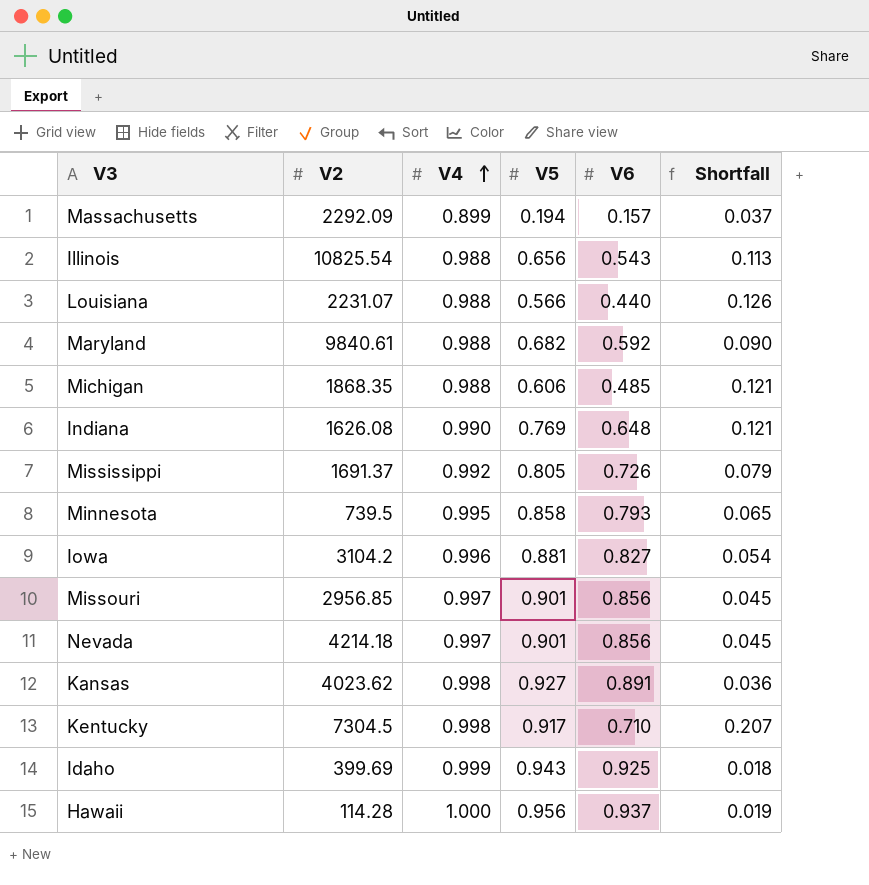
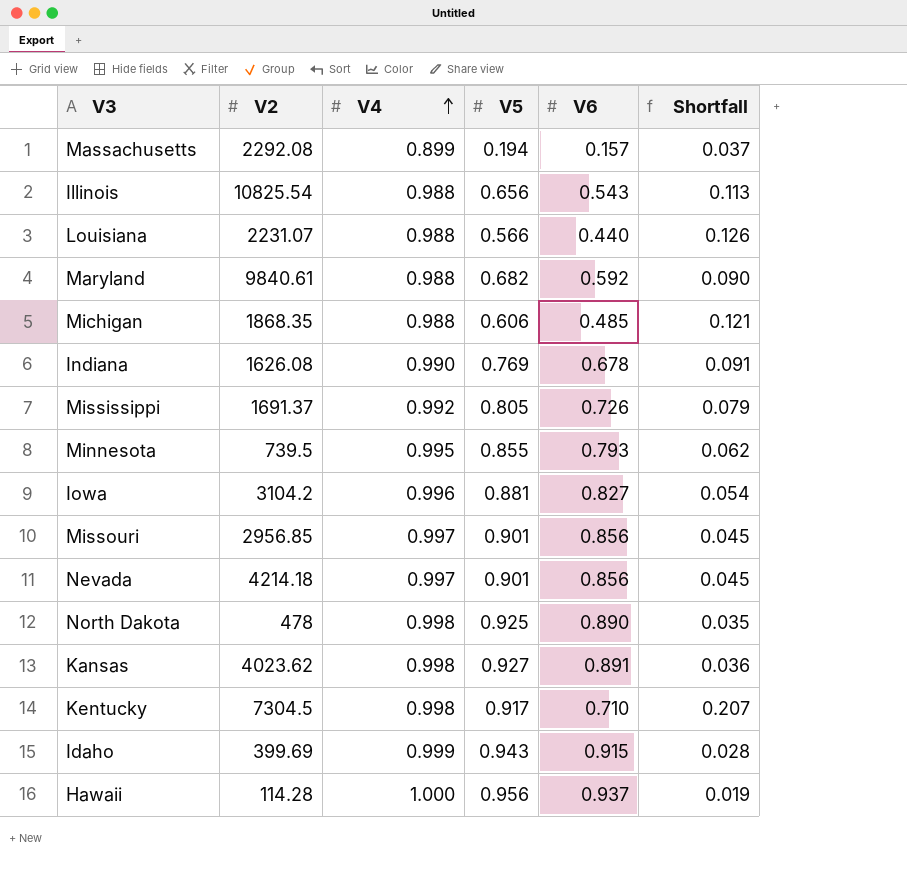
Massachusetts | V2: 2292.09 -> 2292.08
Indiana | V6: 0.648 -> 0.678
Indiana | Shortfall: 0.121 -> 0.091
Minnesota | V5: 0.858 -> 0.855
Minnesota | Shortfall: 0.065 -> 0.062
row North Dakota: none -> 478 | 0.998 | 0.925 | 0.890 | 0.035
Idaho | V6: 0.925 -> 0.915
Idaho | Shortfall: 0.018 -> 0.028

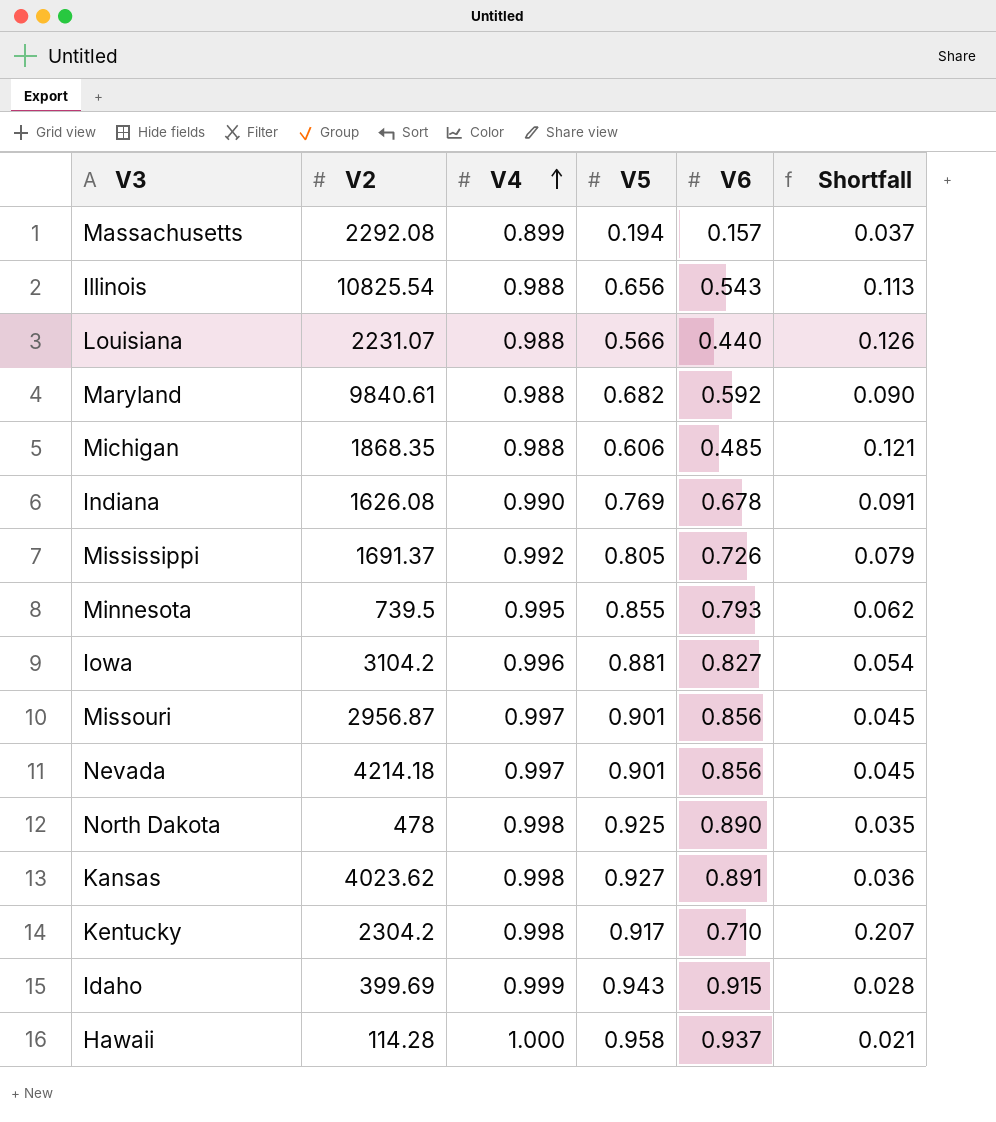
Missouri | V2: 2956.85 -> 2956.87
Kentucky | V2: 7304.5 -> 2304.2
Hawaii | V5: 0.956 -> 0.958
Hawaii | Shortfall: 0.019 -> 0.021

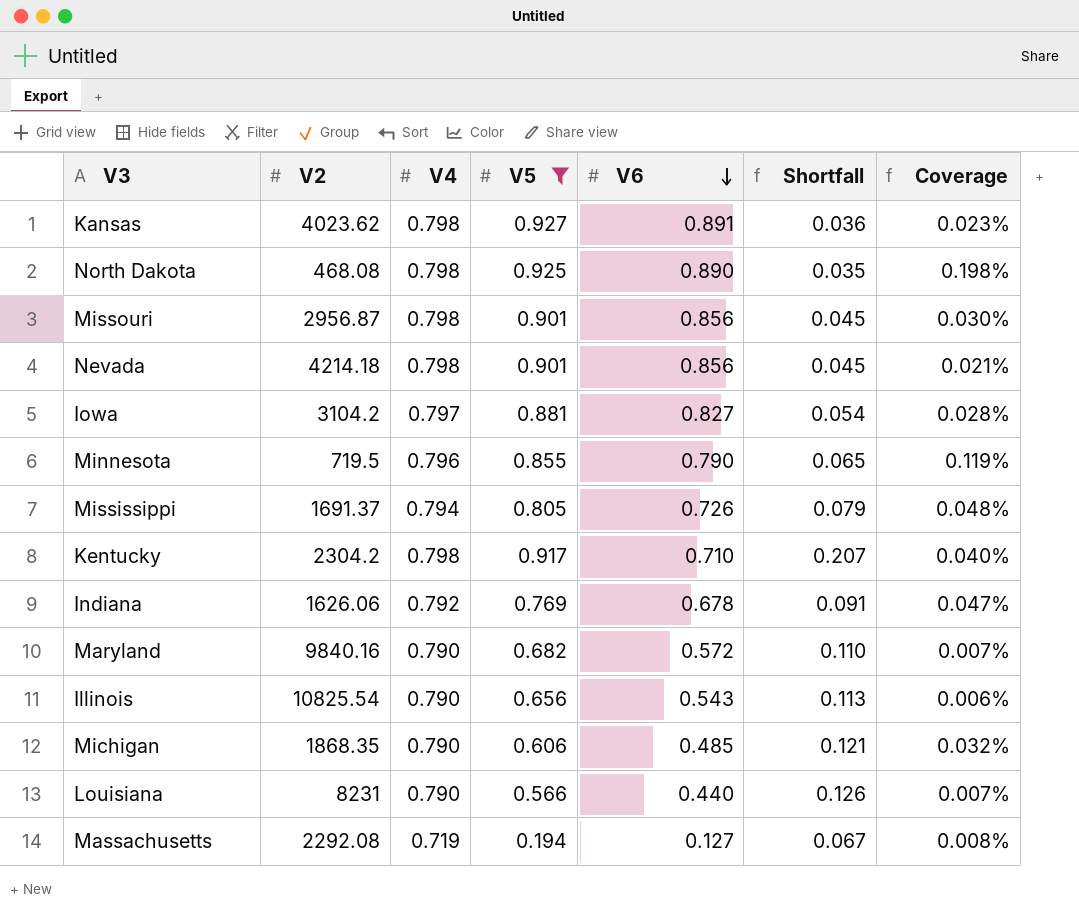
filter: none -> V5 <= 0.927
row order: V4 ascending -> V6 descending
column Coverage | formula: none -> [V5] / [V2]
Kansas | V4: 0.998 -> 0.798
North Dakota | V2: 478 -> 468.08
North Dakota | V4: 0.998 -> 0.798
Missouri | V4: 0.997 -> 0.798
Nevada | V4: 0.997 -> 0.798
Iowa | V4: 0.996 -> 0.797
Minnesota | V2: 739.5 -> 719.5
Minnesota | V4: 0.995 -> 0.796
Minnesota | V6: 0.793 -> 0.790
Minnesota | Shortfall: 0.062 -> 0.065
Mississippi | V4: 0.992 -> 0.794
Kentucky | V4: 0.998 -> 0.798
Indiana | V2: 1626.08 -> 1626.06
Indiana | V4: 0.990 -> 0.792
Maryland | V2: 9840.61 -> 9840.16
Maryland | V4: 0.988 -> 0.790
Maryland | V6: 0.592 -> 0.572
Maryland | Shortfall: 0.090 -> 0.110
Illinois | V4: 0.988 -> 0.790
Michigan | V4: 0.988 -> 0.790
Louisiana | V2: 2231.07 -> 8231
Louisiana | V4: 0.988 -> 0.790
Massachusetts | V4: 0.899 -> 0.719
Massachusetts | V6: 0.157 -> 0.127
Massachusetts | Shortfall: 0.037 -> 0.067

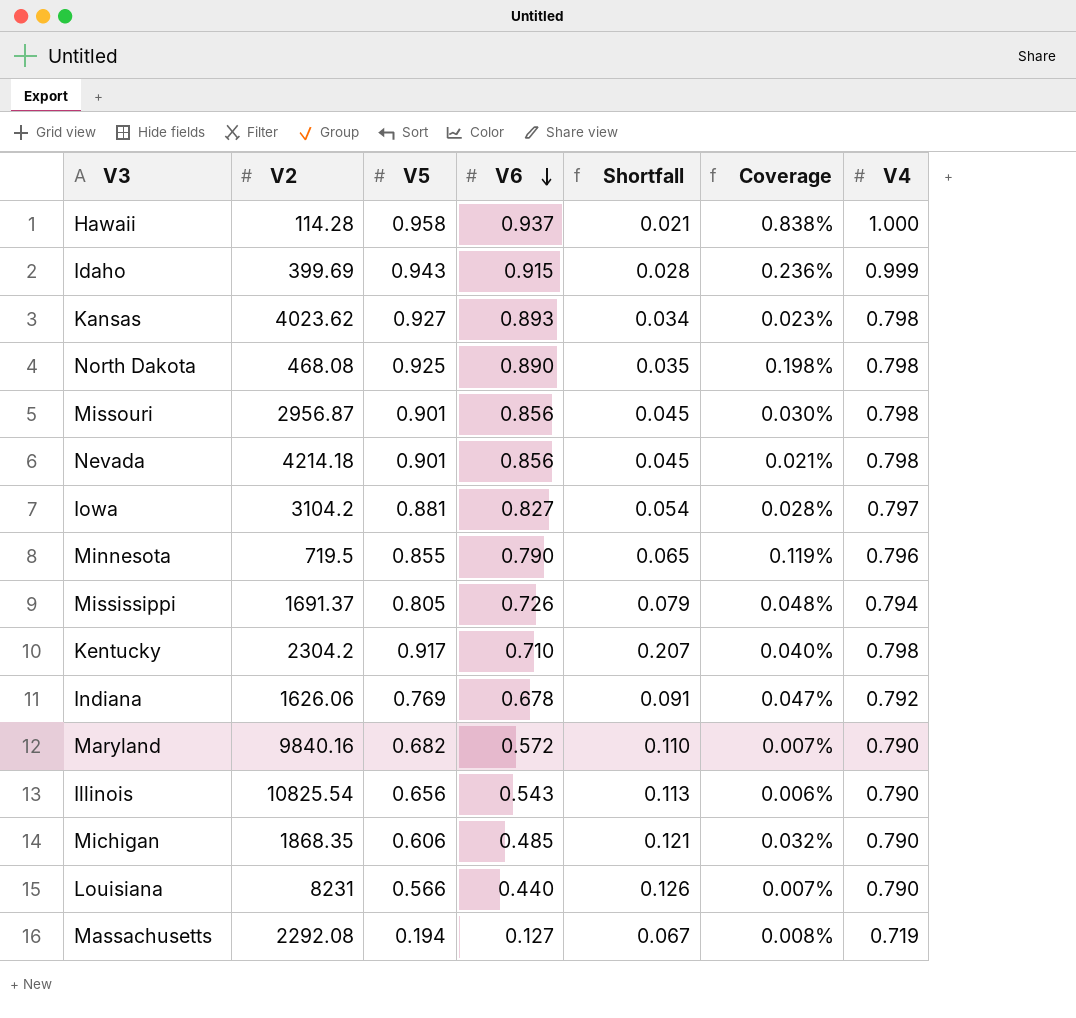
filter: V5 <= 0.927 -> none
column V4 | position: 3 -> 7
Kansas | V6: 0.891 -> 0.893
Kansas | Shortfall: 0.036 -> 0.034

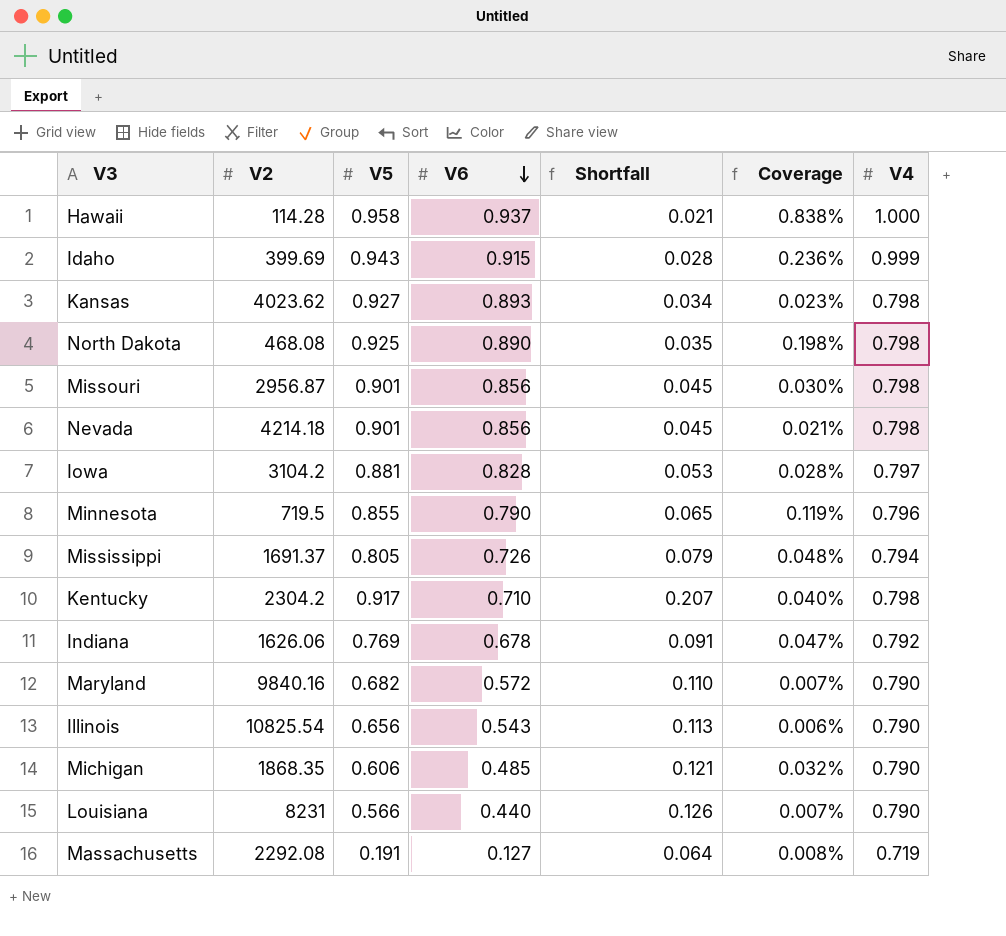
Iowa | V6: 0.827 -> 0.828
Iowa | Shortfall: 0.054 -> 0.053
Massachusetts | V5: 0.194 -> 0.191
Massachusetts | Shortfall: 0.067 -> 0.064

